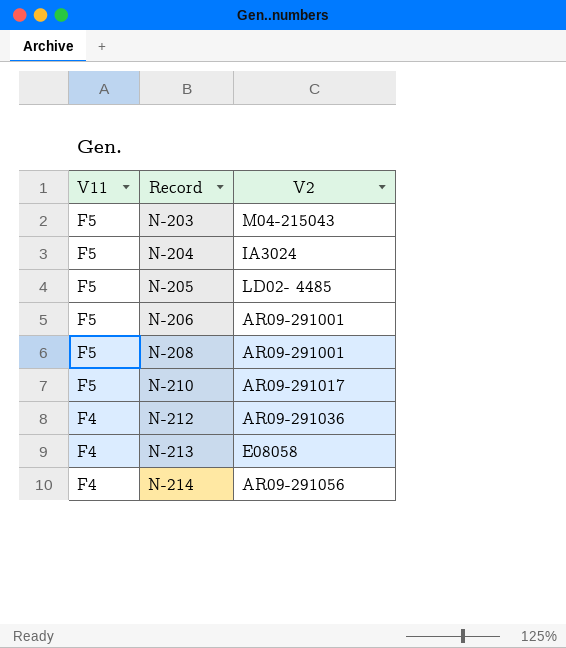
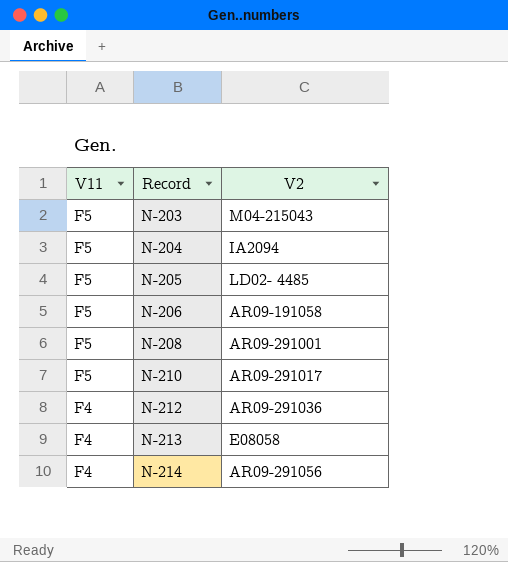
N-204 | V2: IA3024 -> IA2094
N-206 | V2: AR09-291001 -> AR09-191058

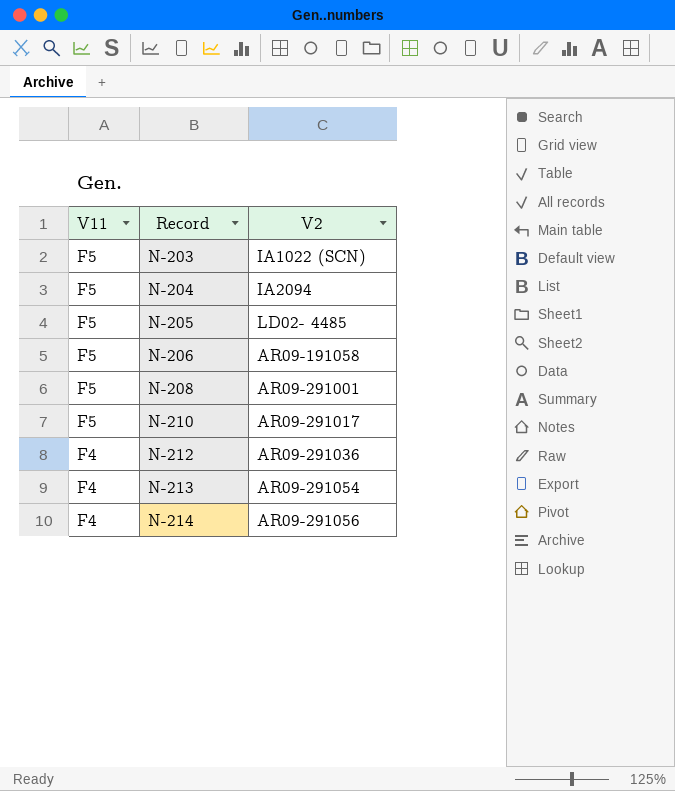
N-203 | V2: M04-215043 -> IA1022 (SCN)
N-213 | V2: E08058 -> AR09-291054

